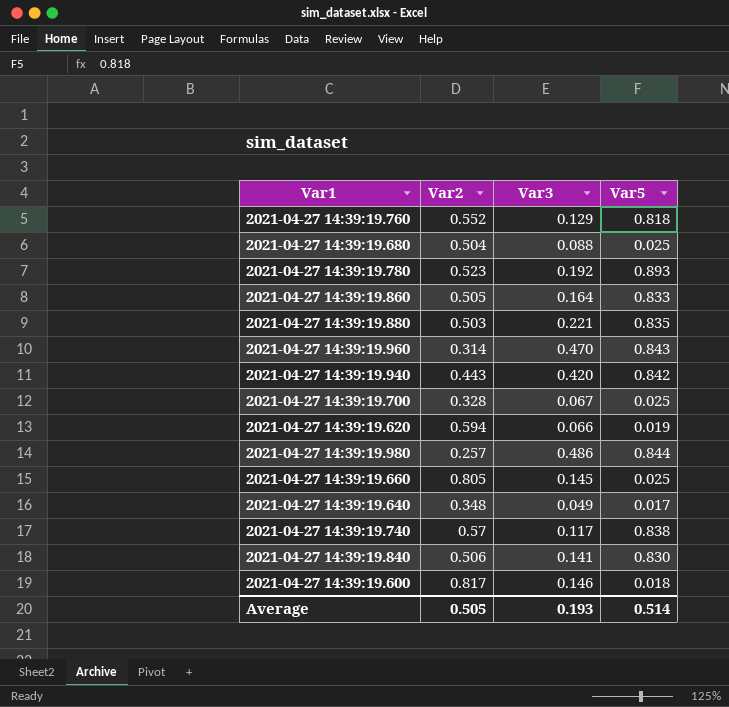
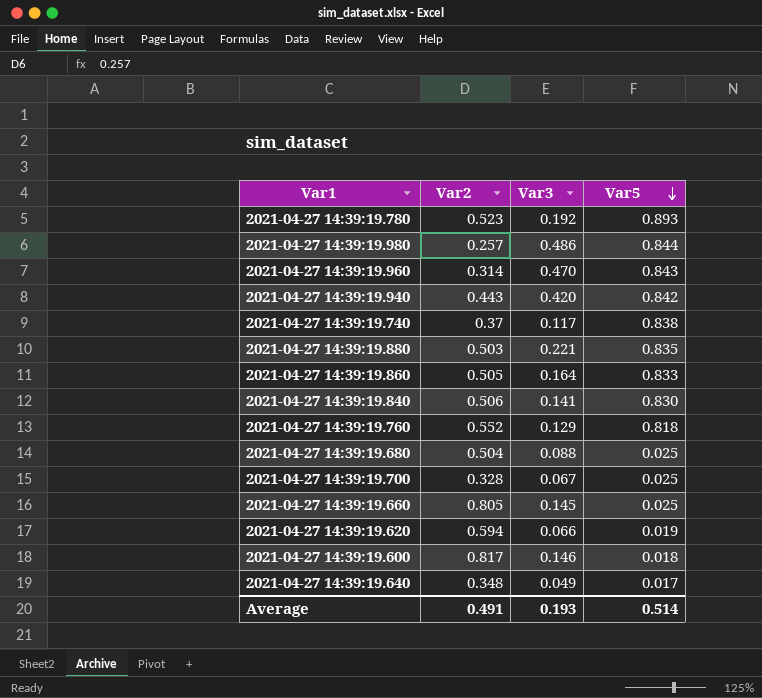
row order: none -> Var5 descending
2021-04-27 14:39:19.740 | Var2: 0.57 -> 0.37
Average | Var2: 0.505 -> 0.491

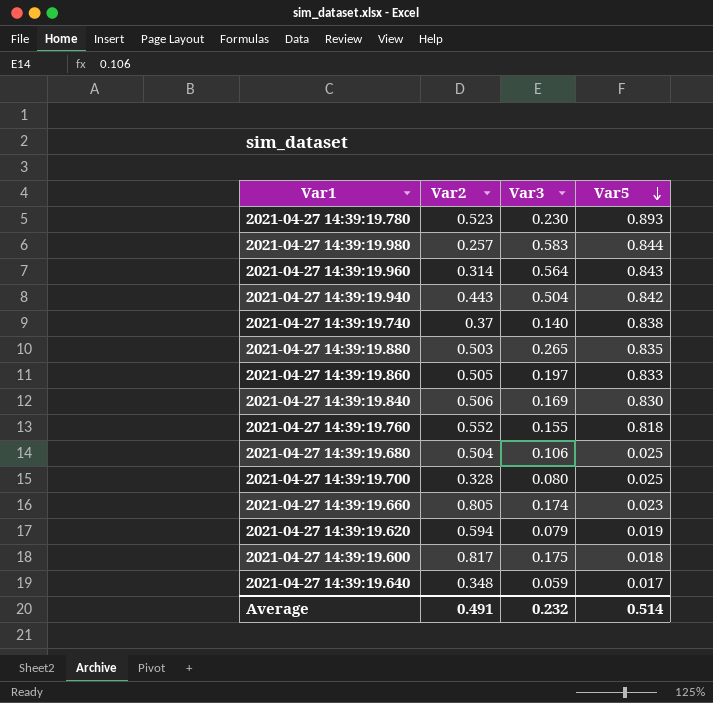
2021-04-27 14:39:19.780 | Var3: 0.192 -> 0.230
2021-04-27 14:39:19.980 | Var3: 0.486 -> 0.583
2021-04-27 14:39:19.960 | Var3: 0.470 -> 0.564
2021-04-27 14:39:19.940 | Var3: 0.420 -> 0.504
2021-04-27 14:39:19.740 | Var3: 0.117 -> 0.140
2021-04-27 14:39:19.880 | Var3: 0.221 -> 0.265
2021-04-27 14:39:19.860 | Var3: 0.164 -> 0.197
2021-04-27 14:39:19.840 | Var3: 0.141 -> 0.169
2021-04-27 14:39:19.760 | Var3: 0.129 -> 0.155
2021-04-27 14:39:19.680 | Var3: 0.088 -> 0.106
2021-04-27 14:39:19.700 | Var3: 0.067 -> 0.080
2021-04-27 14:39:19.660 | Var3: 0.145 -> 0.174
2021-04-27 14:39:19.660 | Var5: 0.025 -> 0.023
2021-04-27 14:39:19.620 | Var3: 0.066 -> 0.079
2021-04-27 14:39:19.600 | Var3: 0.146 -> 0.175
2021-04-27 14:39:19.640 | Var3: 0.049 -> 0.059
Average | Var3: 0.193 -> 0.232

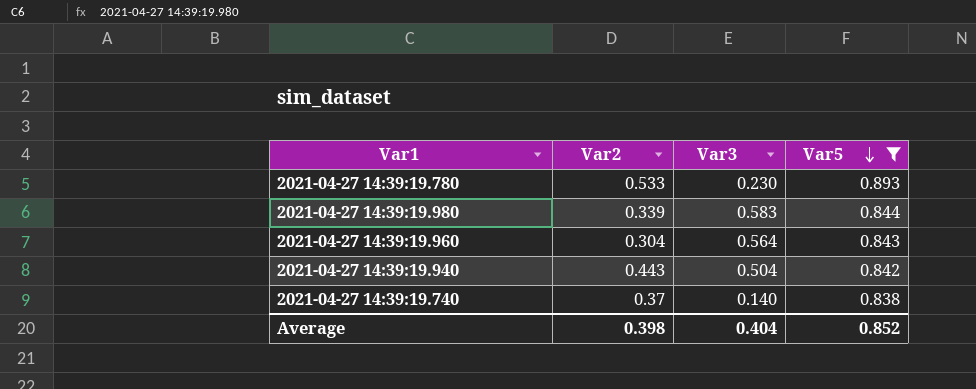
filter: none -> Var5 >= 0.838
2021-04-27 14:39:19.780 | Var2: 0.523 -> 0.533
2021-04-27 14:39:19.980 | Var2: 0.257 -> 0.339
2021-04-27 14:39:19.960 | Var2: 0.314 -> 0.304
Average | Var2: 0.491 -> 0.398
Average | Var3: 0.232 -> 0.404
Average | Var5: 0.514 -> 0.852

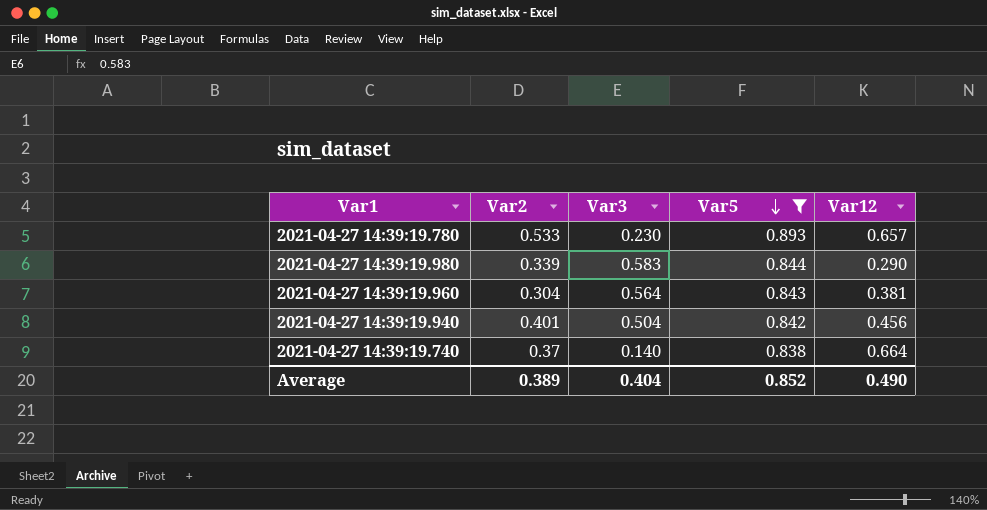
column Var12 | position: none -> 5
2021-04-27 14:39:19.940 | Var2: 0.443 -> 0.401
Average | Var2: 0.398 -> 0.389

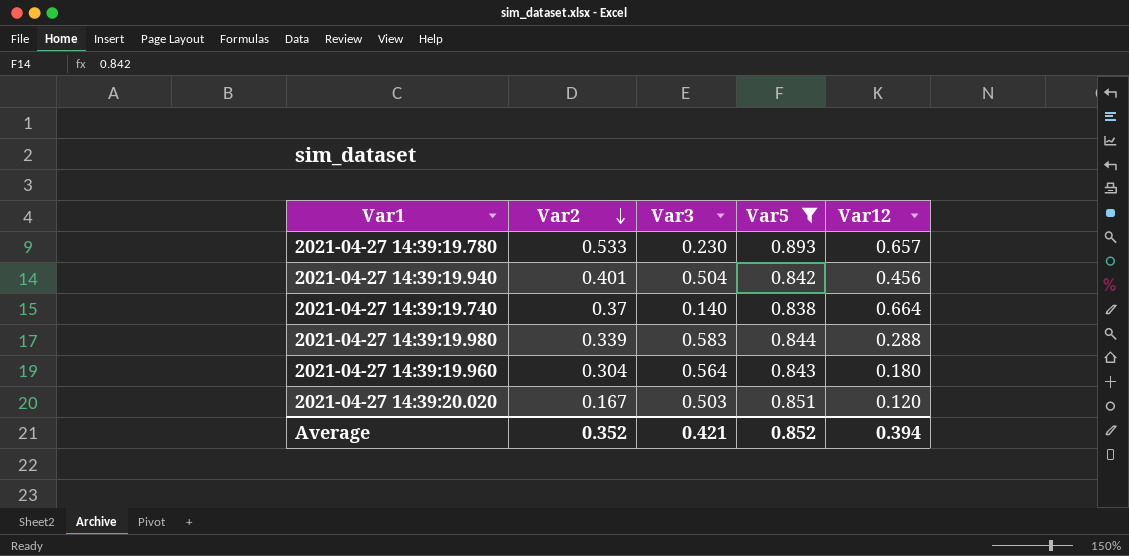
row order: Var5 descending -> Var2 descending
2021-04-27 14:39:19.980 | Var12: 0.290 -> 0.288
2021-04-27 14:39:19.960 | Var12: 0.381 -> 0.180
row 2021-04-27 14:39:20.020: none -> 0.167 | 0.503 | 0.851 | 0.120
Average | Var2: 0.389 -> 0.352
Average | Var3: 0.404 -> 0.421
Average | Var12: 0.490 -> 0.394

